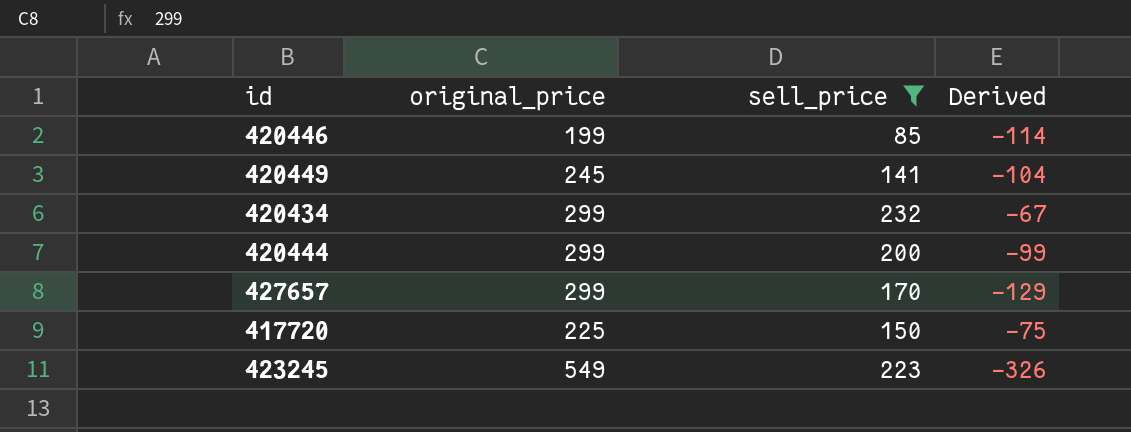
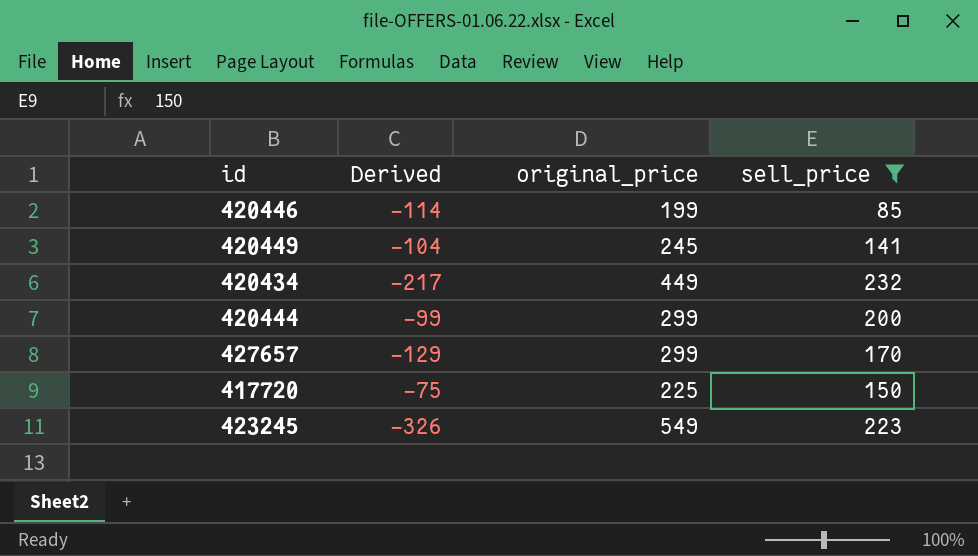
column Derived | position: 4 -> 2
420434 | Derived: -67 -> -217
420434 | original_price: 299 -> 449

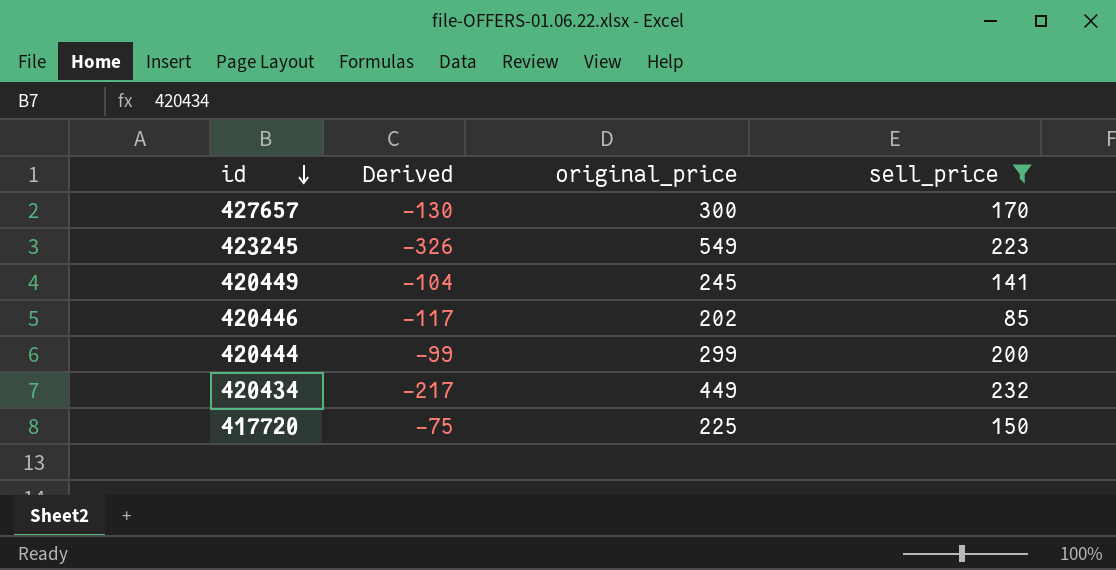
row order: none -> id descending
427657 | Derived: -129 -> -130
427657 | original_price: 299 -> 300
420446 | Derived: -114 -> -117
420446 | original_price: 199 -> 202

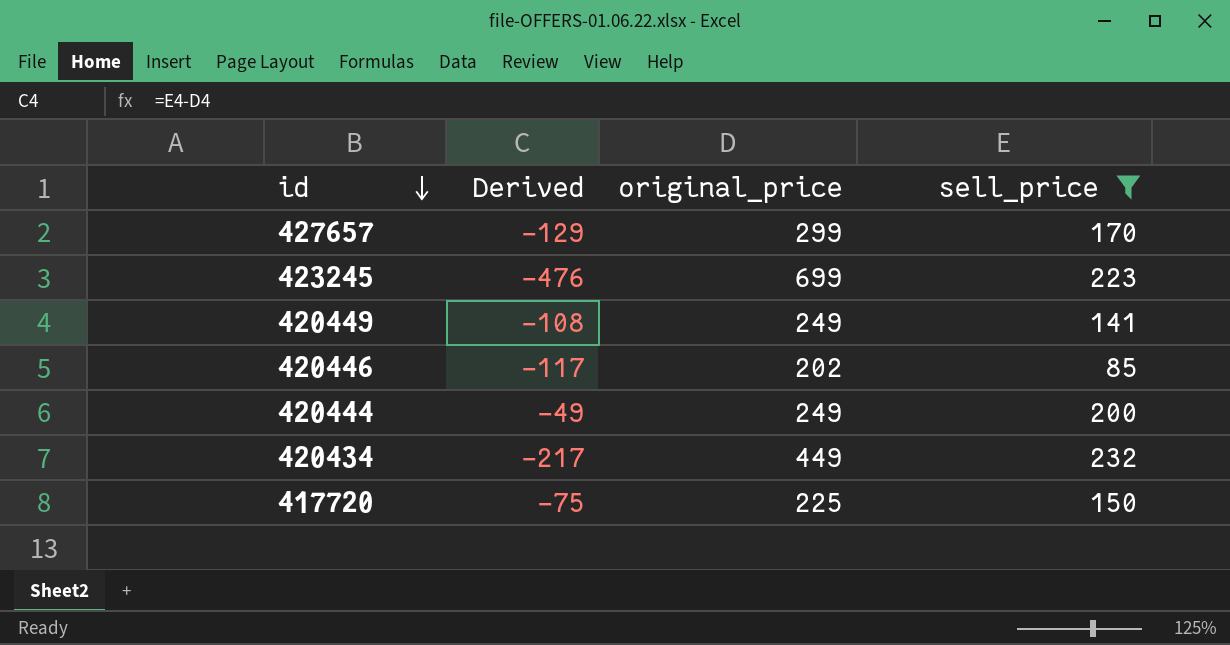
427657 | Derived: -130 -> -129
427657 | original_price: 300 -> 299
423245 | Derived: -326 -> -476
423245 | original_price: 549 -> 699
420449 | Derived: -104 -> -108
420449 | original_price: 245 -> 249
420444 | Derived: -99 -> -49
420444 | original_price: 299 -> 249

